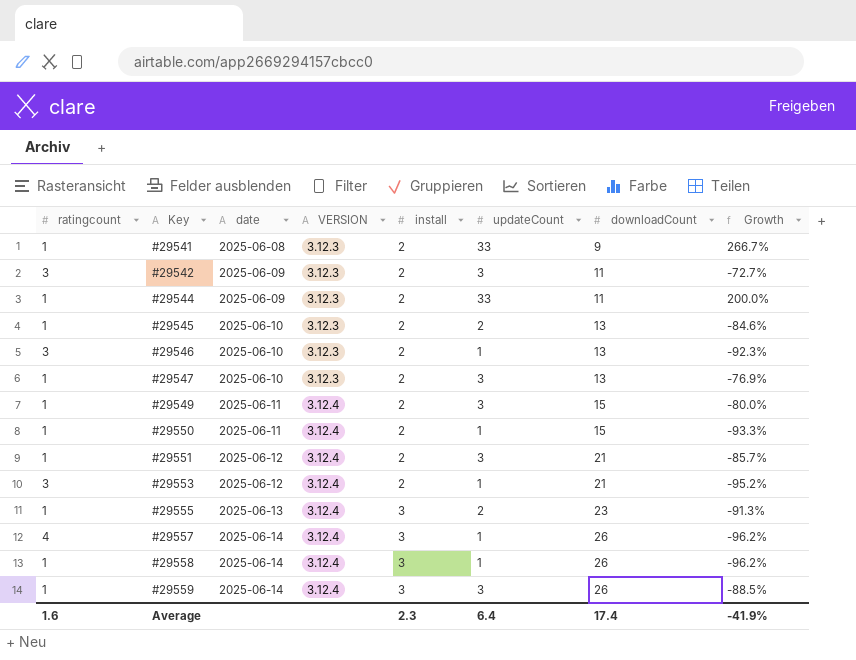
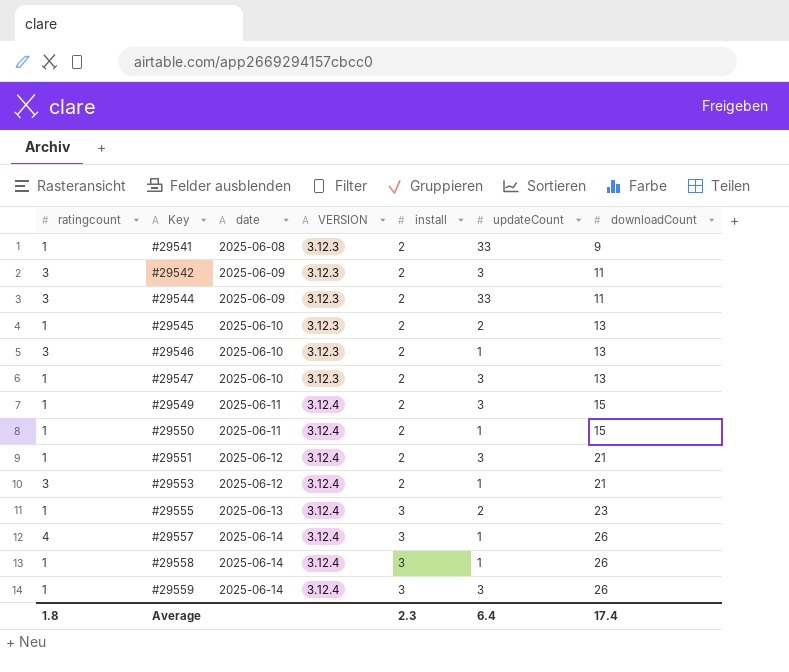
column Growth | formula: ([updateCount] - [downloadCount]) / [downloadCount] -> none
#29544 | ratingcount: 1 -> 3
Average | ratingcount: 1.6 -> 1.8

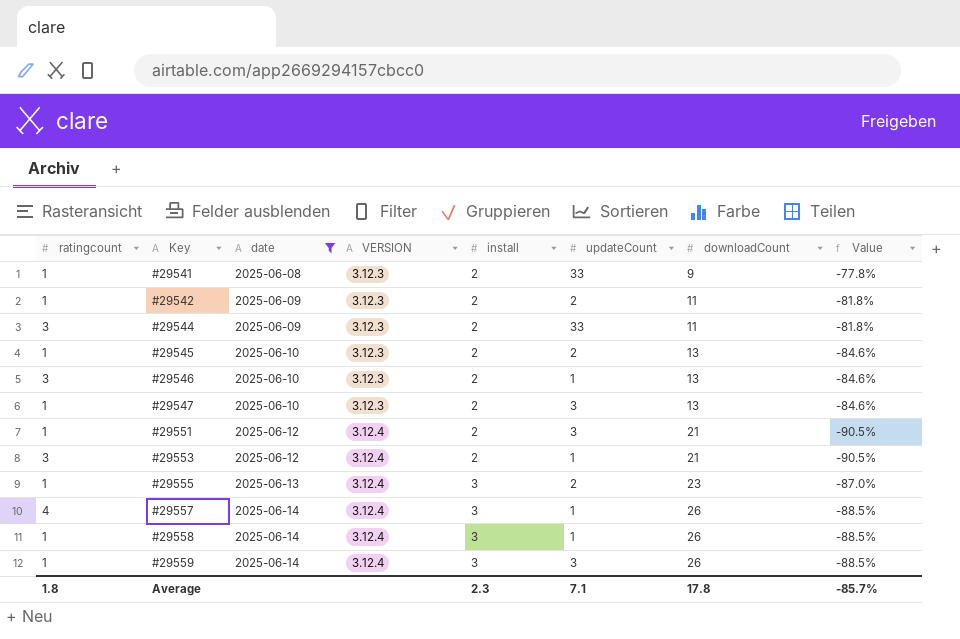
filter: none -> date != 2025-06-11
column Value | formula: none -> ([install] - [downloadCount]) / [downloadCount]
#29542 | ratingcount: 3 -> 1
#29542 | updateCount: 3 -> 2
Average | updateCount: 6.4 -> 7.1
Average | downloadCount: 17.4 -> 17.8

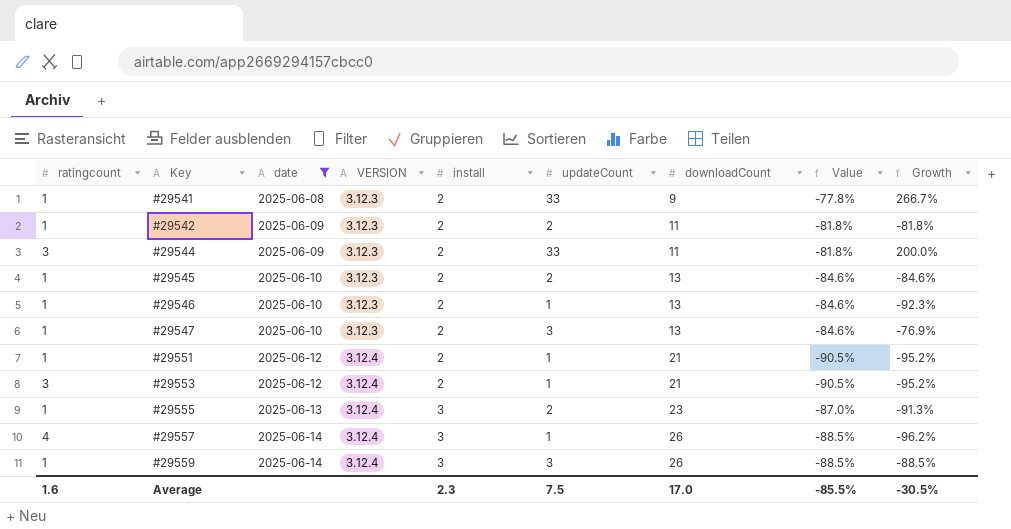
column Growth | formula: none -> ([updateCount] - [downloadCount]) / [downloadCount]
row #29558: 1 | 2025-06-14 | 3.12.4 | 3 | 1 | 26 | -88.5% -> none
#29546 | ratingcount: 3 -> 1
#29551 | updateCount: 3 -> 1
Average | ratingcount: 1.8 -> 1.6
Average | updateCount: 7.1 -> 7.5
Average | downloadCount: 17.8 -> 17.0
Average | Value: -85.7% -> -85.5%

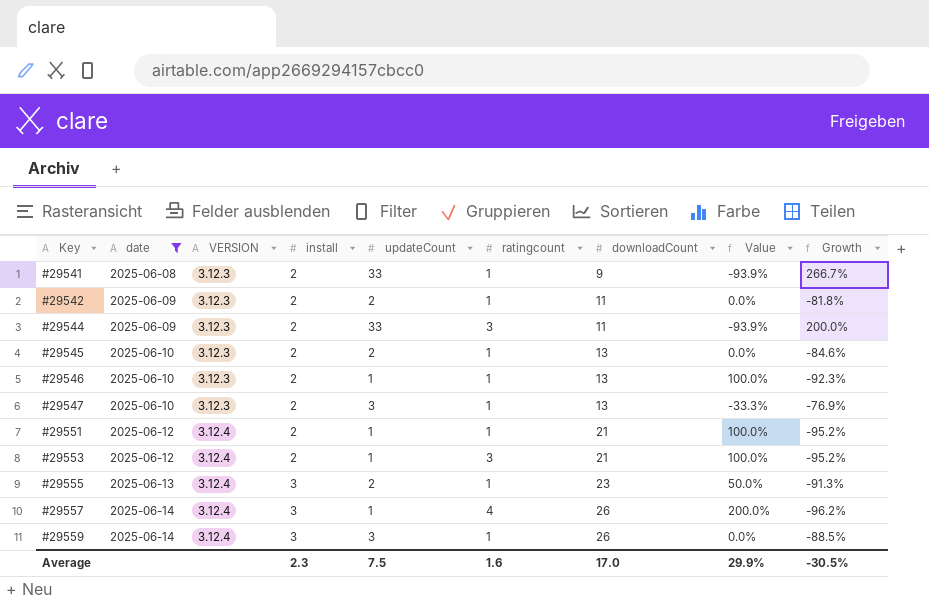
column ratingcount | position: 1 -> 6
column Value | formula: ([install] - [downloadCount]) / [downloadCount] -> ([install] - [updateCount]) / [updateCount]
Average | Value: -85.5% -> 29.9%

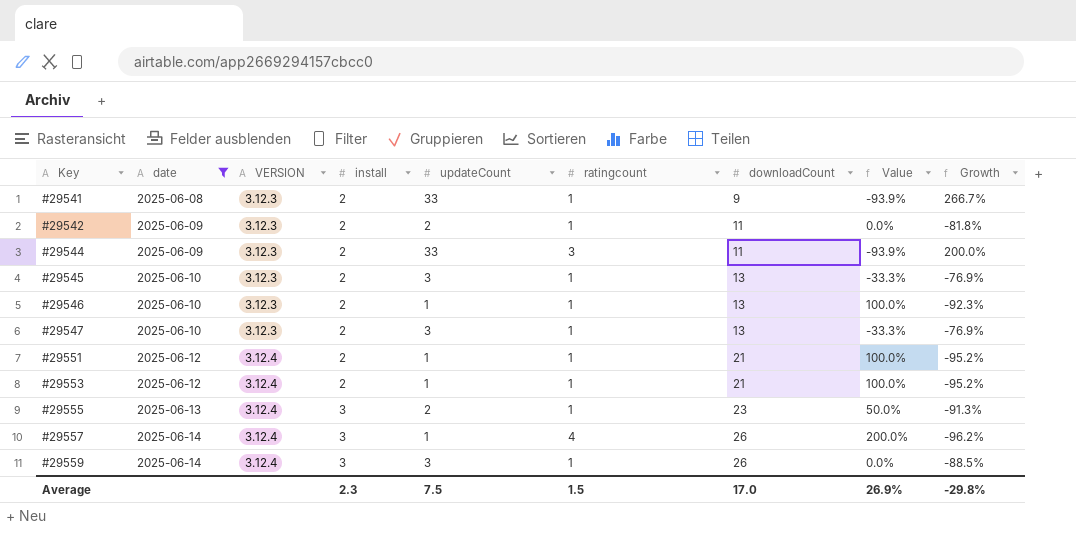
#29545 | updateCount: 2 -> 3
#29545 | Value: 0.0% -> -33.3%
#29545 | Growth: -84.6% -> -76.9%
#29553 | ratingcount: 3 -> 1
Average | ratingcount: 1.6 -> 1.5
Average | Value: 29.9% -> 26.9%
Average | Growth: -30.5% -> -29.8%

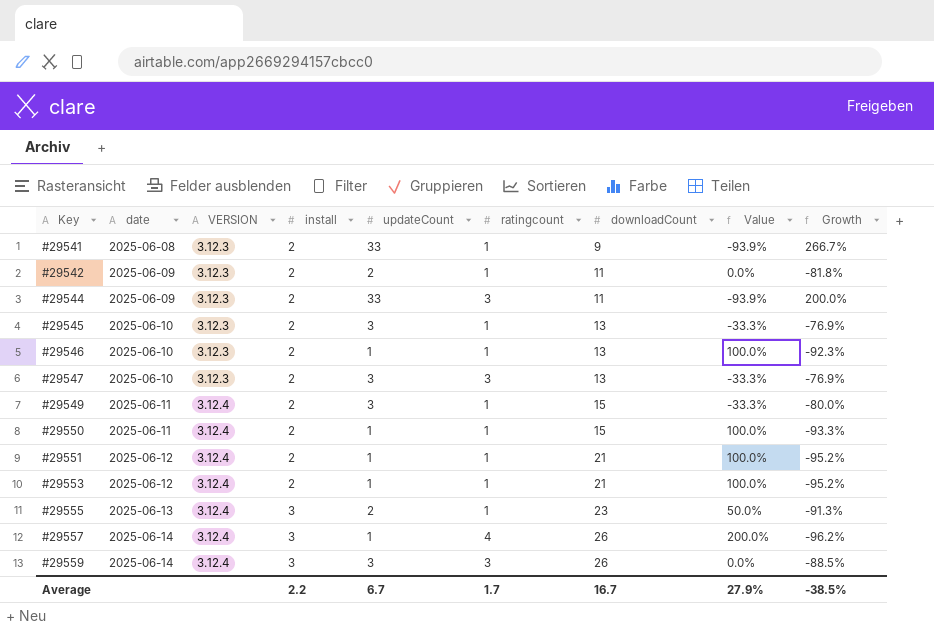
filter: date != 2025-06-11 -> none
#29547 | ratingcount: 1 -> 3
#29559 | ratingcount: 1 -> 3
Average | install: 2.3 -> 2.2
Average | updateCount: 7.5 -> 6.7
Average | ratingcount: 1.5 -> 1.7
Average | downloadCount: 17.0 -> 16.7
Average | Value: 26.9% -> 27.9%
Average | Growth: -29.8% -> -38.5%

